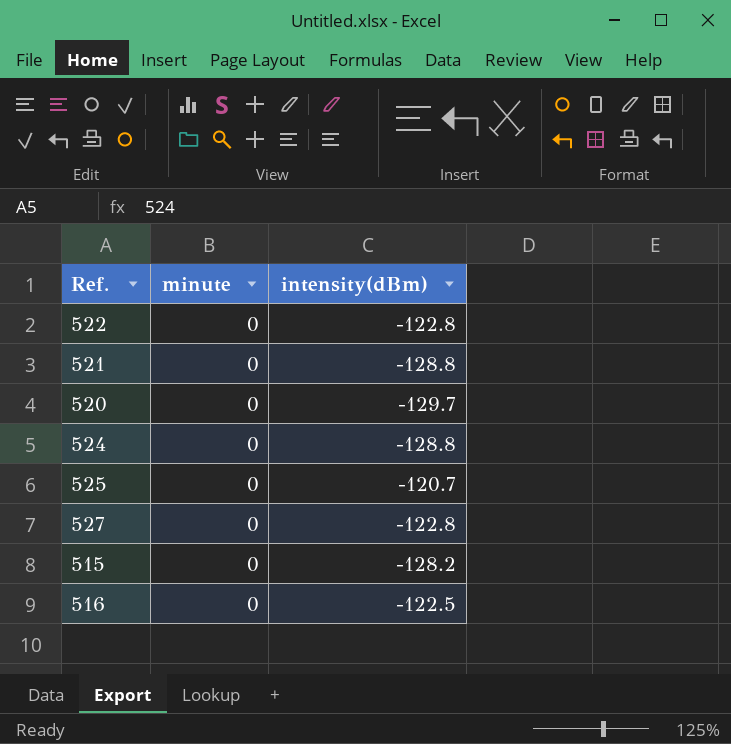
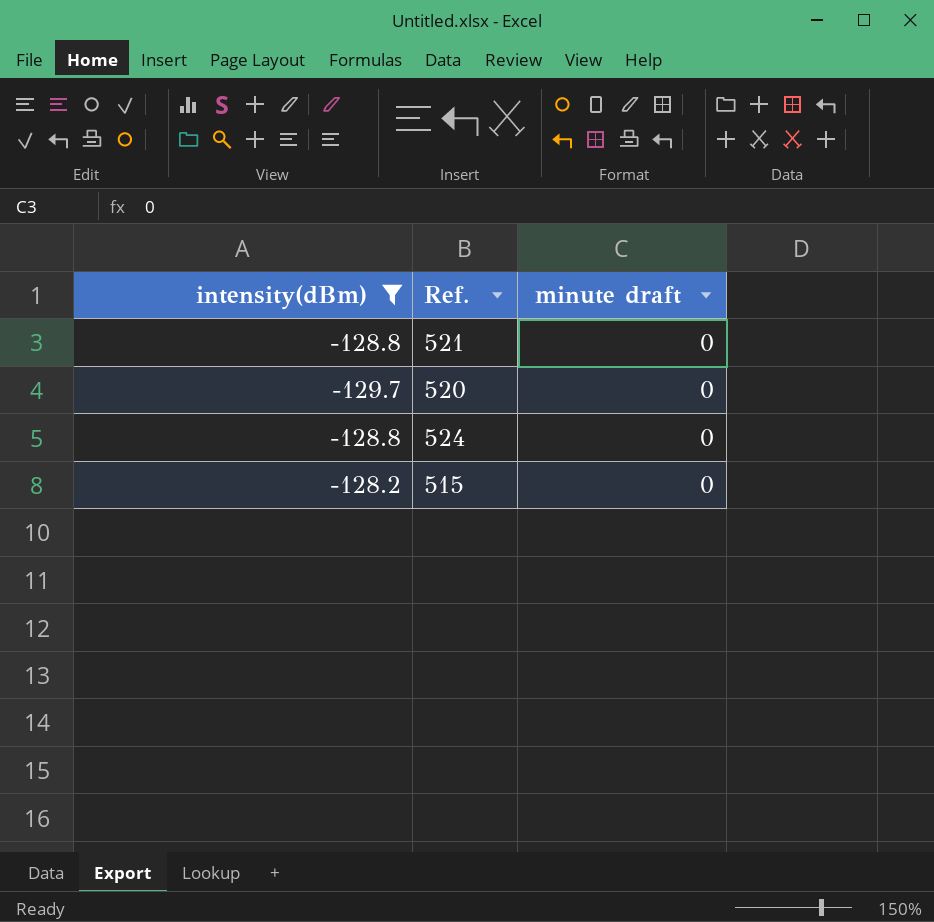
filter: none -> intensity(dBm) <= -128.2
column intensity(dBm) | position: 3 -> 1
column name: minute -> minute draft

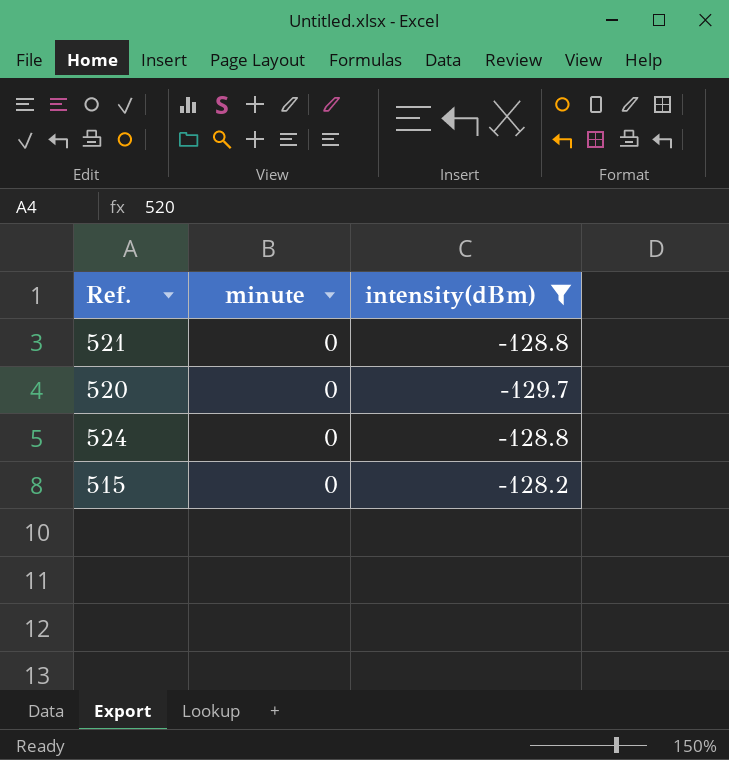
column name: minute draft -> minute
column intensity(dBm) | position: 1 -> 3

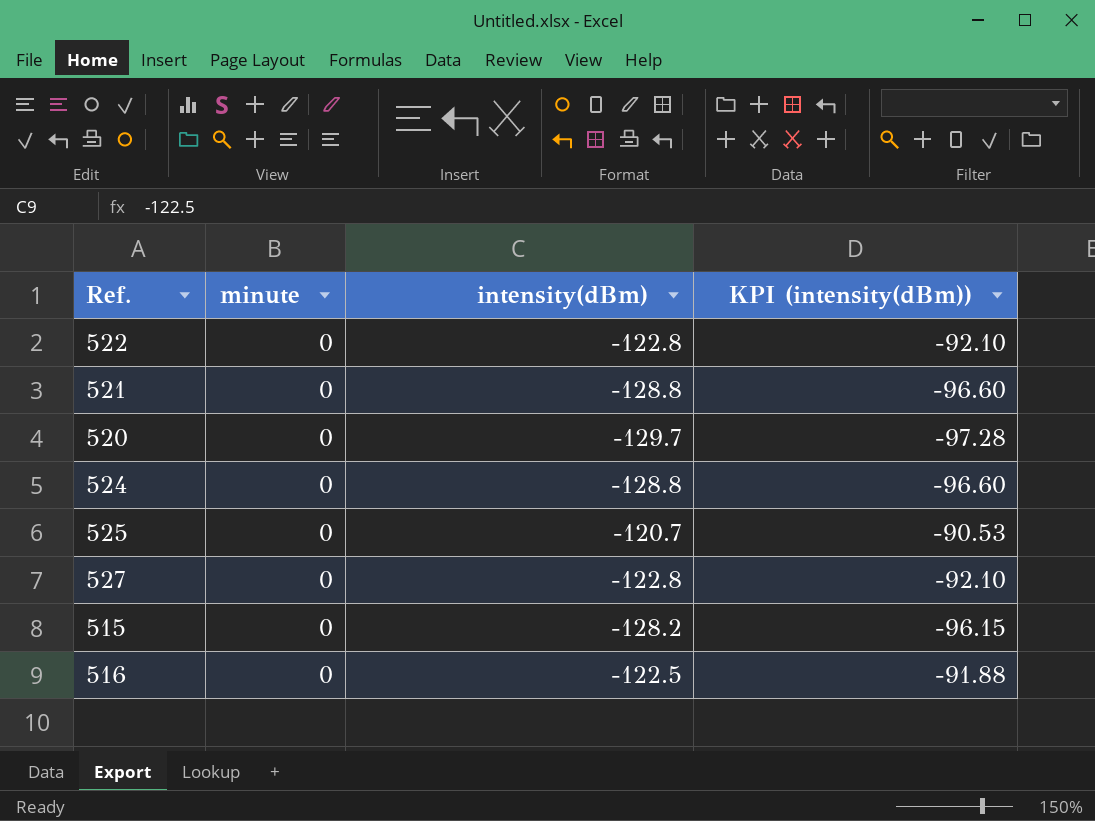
filter: intensity(dBm) <= -128.2 -> none
column KPI (intensity(dBm)) | formula: none -> [intensity(dBm)] * 0.75

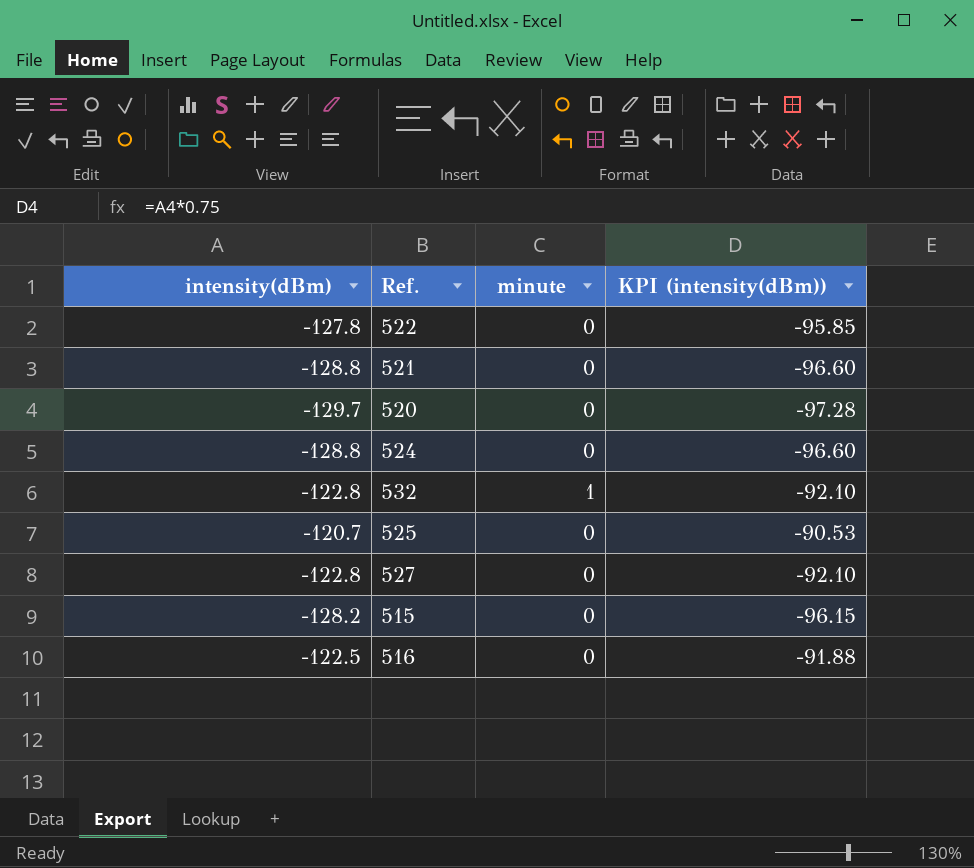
column intensity(dBm) | position: 3 -> 1
522 | intensity(dBm): -122.8 -> -127.8
522 | KPI (intensity(dBm)): -92.10 -> -95.85
row 532: none -> -122.8 | 1 | -92.10

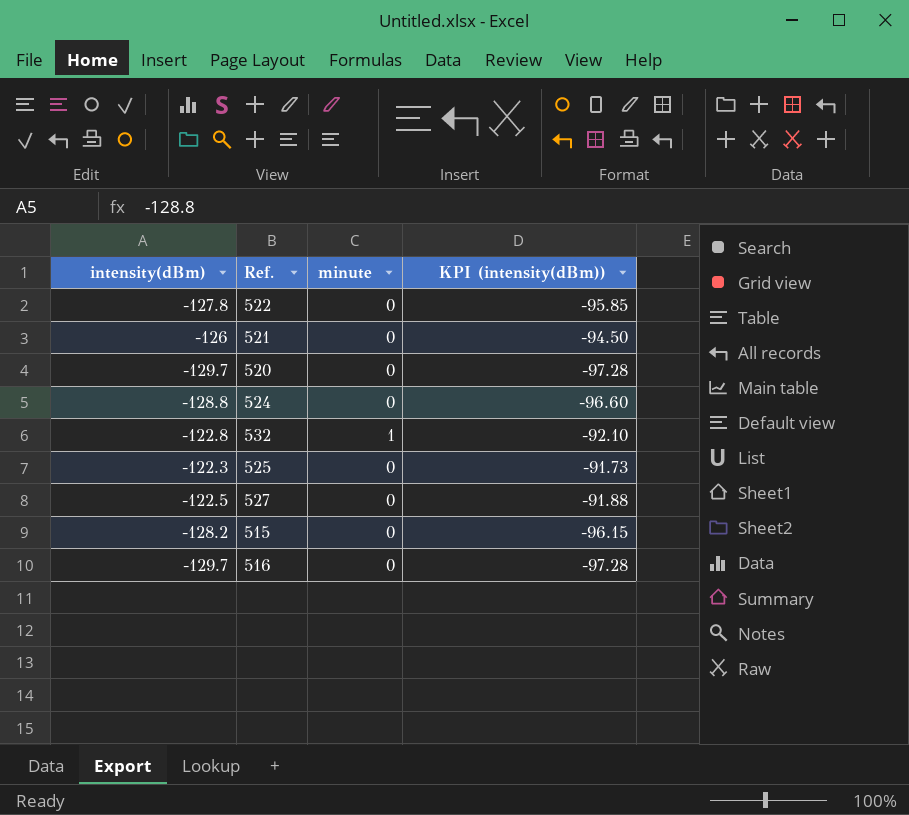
521 | intensity(dBm): -128.8 -> -126
521 | KPI (intensity(dBm)): -96.60 -> -94.50
525 | intensity(dBm): -120.7 -> -122.3
525 | KPI (intensity(dBm)): -90.53 -> -91.73
527 | intensity(dBm): -122.8 -> -122.5
527 | KPI (intensity(dBm)): -92.10 -> -91.88
516 | intensity(dBm): -122.5 -> -129.7
516 | KPI (intensity(dBm)): -91.88 -> -97.28

